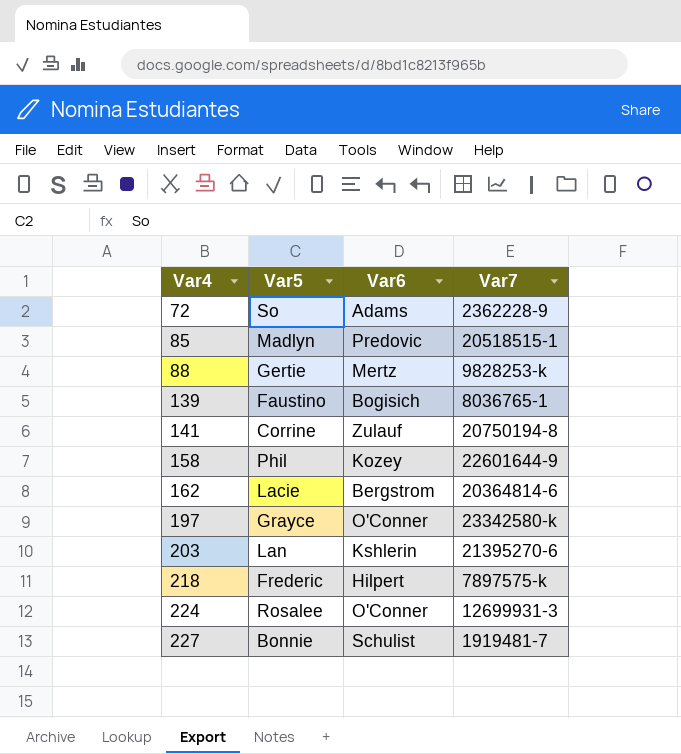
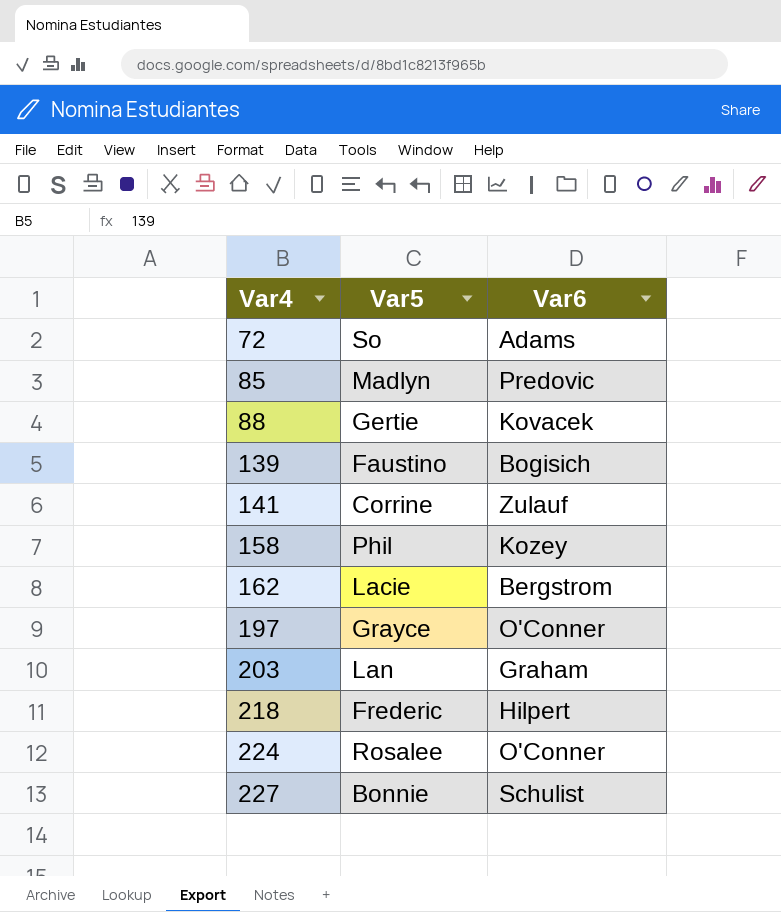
column Var7 | position: 4 -> none
88 | Var6: Mertz -> Kovacek
203 | Var6: Kshlerin -> Graham

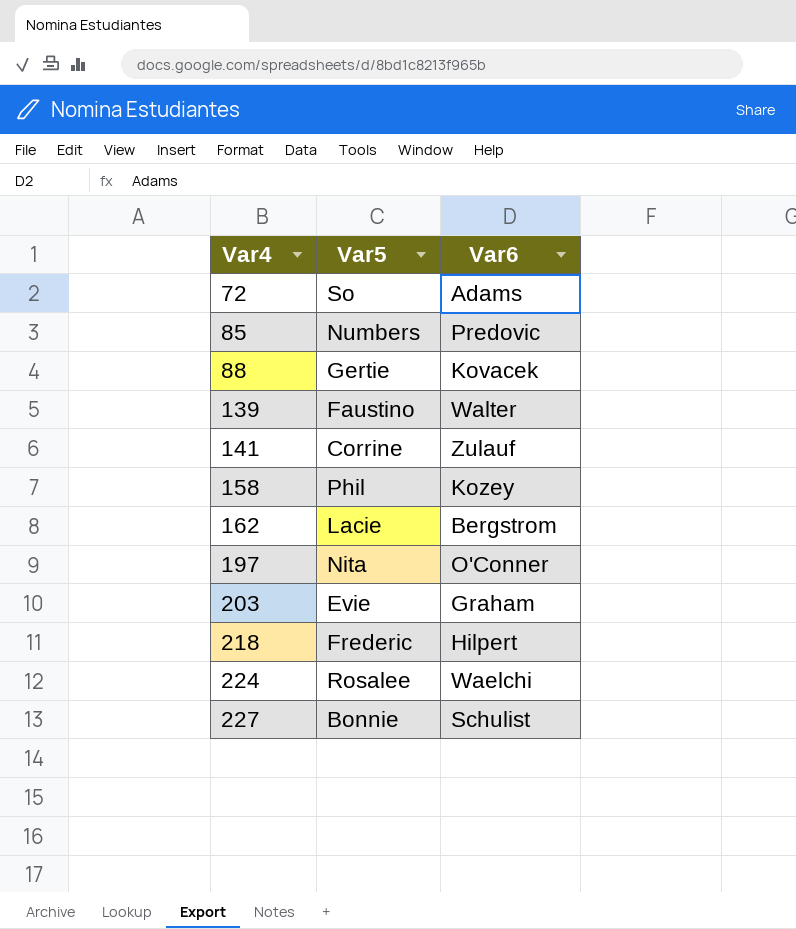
85 | Var5: Madlyn -> Numbers
139 | Var6: Bogisich -> Walter
197 | Var5: Grayce -> Nita
203 | Var5: Lan -> Evie
224 | Var6: O'Conner -> Waelchi

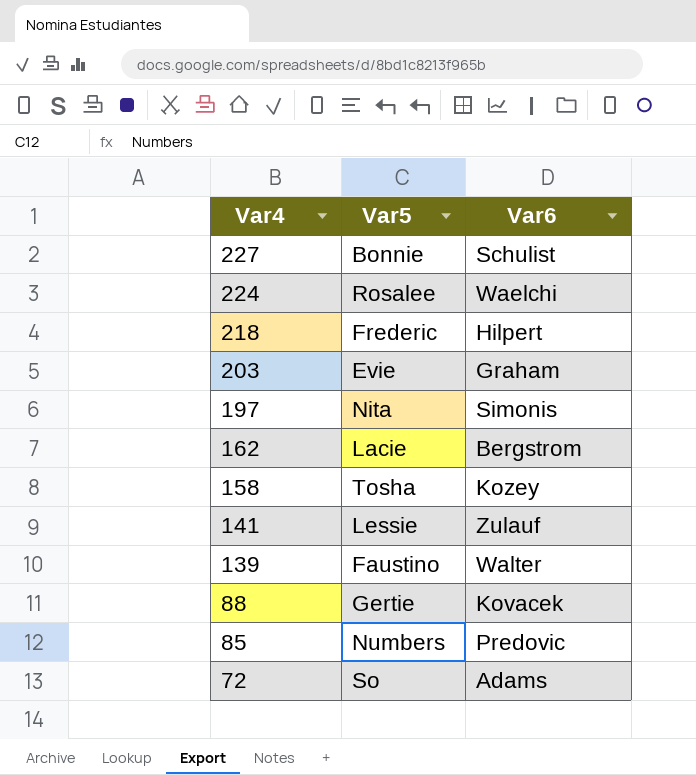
row order: Var4 ascending -> Var4 descending
197 | Var6: O'Conner -> Simonis
158 | Var5: Phil -> Tosha
141 | Var5: Corrine -> Lessie

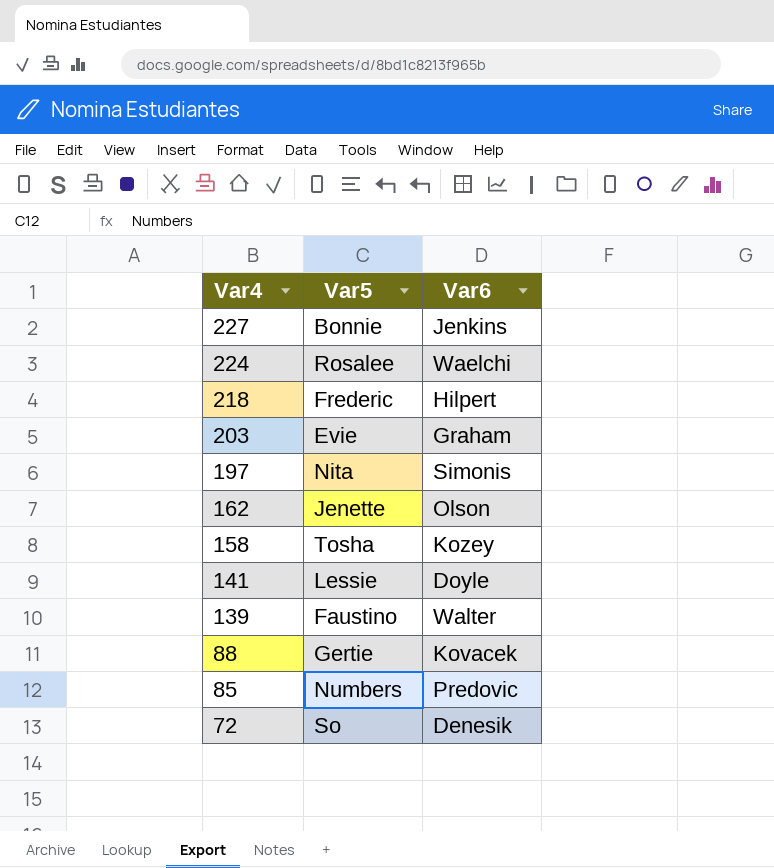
227 | Var6: Schulist -> Jenkins
162 | Var5: Lacie -> Jenette
162 | Var6: Bergstrom -> Olson
141 | Var6: Zulauf -> Doyle
72 | Var6: Adams -> Denesik

